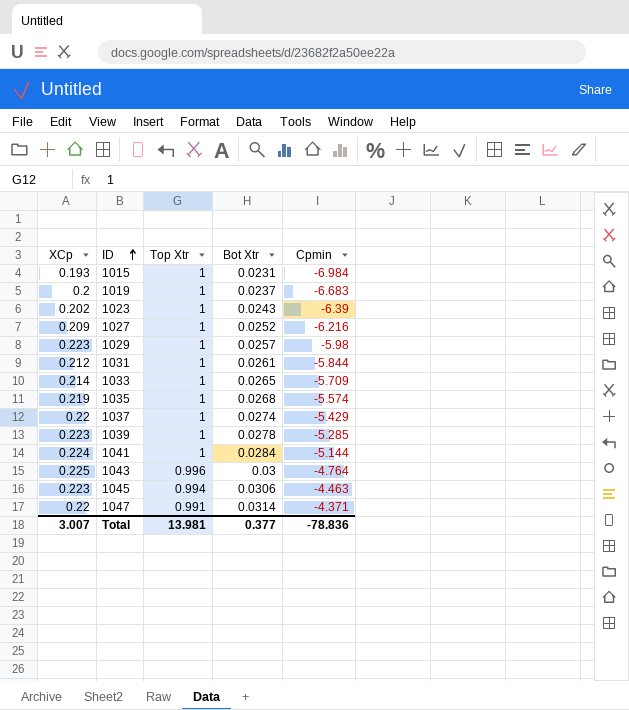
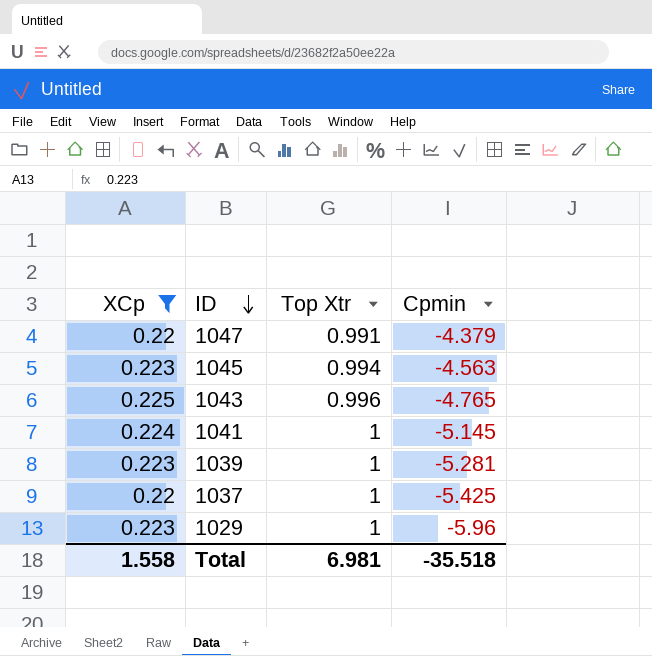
filter: none -> XCp >= 0.22
row order: ID ascending -> ID descending
column Bot Xtr | position: 4 -> none
1047 | Cpmin: -4.371 -> -4.379
1045 | Cpmin: -4.463 -> -4.563
1043 | Cpmin: -4.764 -> -4.765
1041 | Cpmin: -5.144 -> -5.145
1039 | Cpmin: -5.285 -> -5.281
1037 | Cpmin: -5.429 -> -5.425
1029 | Cpmin: -5.98 -> -5.96
Total | XCp: 3.007 -> 1.558
Total | Top Xtr: 13.981 -> 6.981
Total | Cpmin: -78.836 -> -35.518

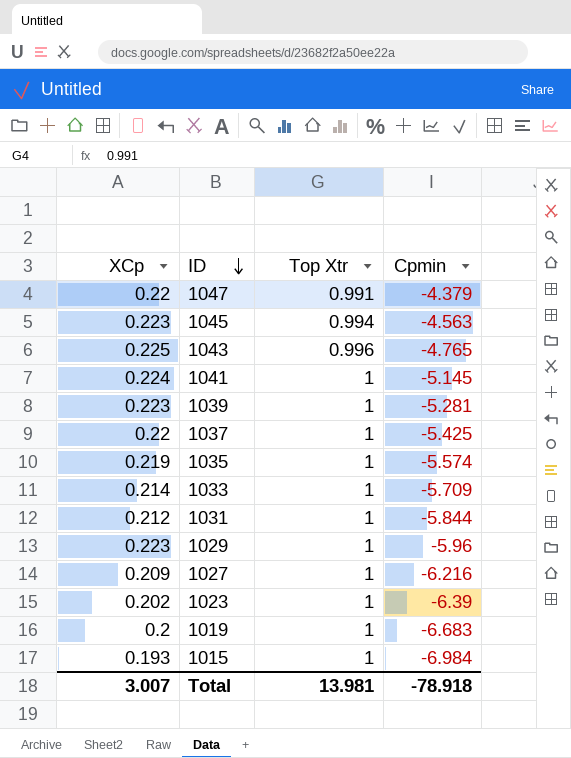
filter: XCp >= 0.22 -> none
Total | XCp: 1.558 -> 3.007
Total | Top Xtr: 6.981 -> 13.981
Total | Cpmin: -35.518 -> -78.918

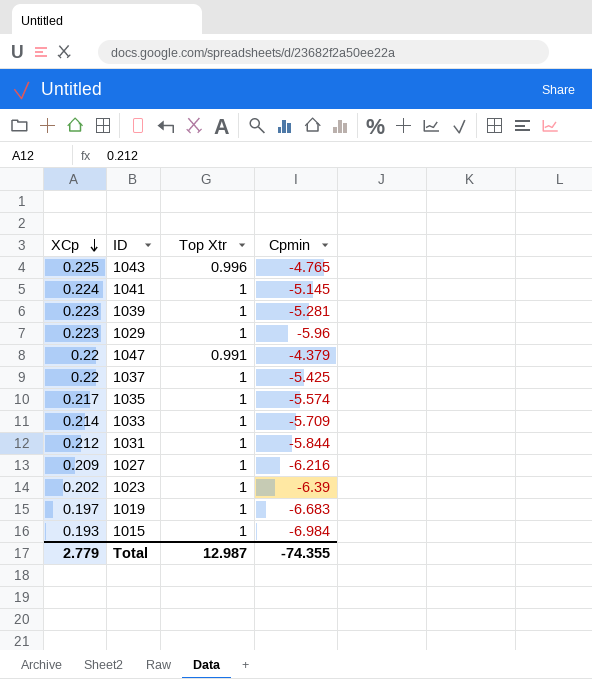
row order: ID descending -> XCp descending
row 1045: 0.223 | 0.994 | -4.563 -> none
1035 | XCp: 0.219 -> 0.217
1019 | XCp: 0.2 -> 0.197
Total | XCp: 3.007 -> 2.779
Total | Top Xtr: 13.981 -> 12.987
Total | Cpmin: -78.918 -> -74.355

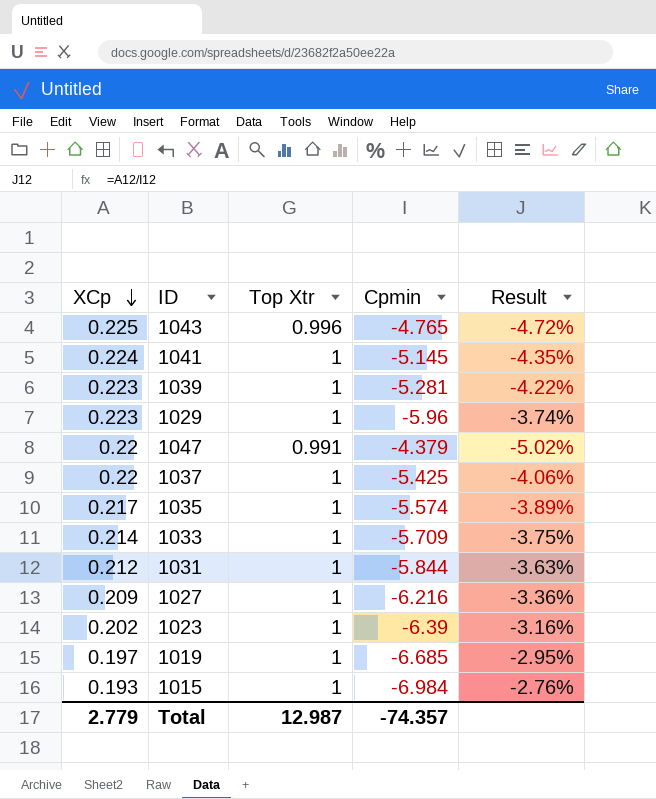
column Result | formula: none -> [XCp] / [Cpmin]
1019 | Cpmin: -6.683 -> -6.685
Total | Cpmin: -74.355 -> -74.357

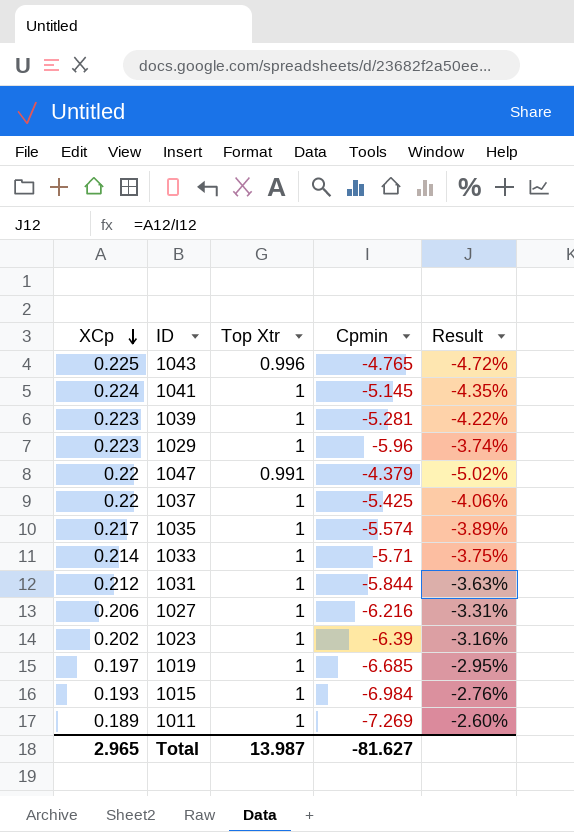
1033 | Cpmin: -5.709 -> -5.71
1027 | XCp: 0.209 -> 0.206
1027 | Result: -3.36% -> -3.31%
row 1011: none -> 0.189 | 1 | -7.269 | -2.60%
Total | XCp: 2.779 -> 2.965
Total | Top Xtr: 12.987 -> 13.987
Total | Cpmin: -74.357 -> -81.627

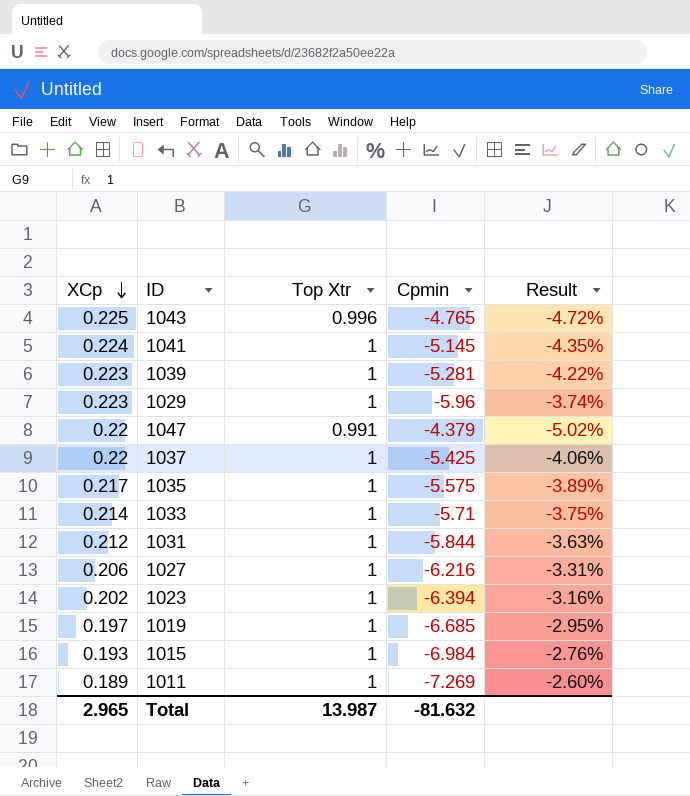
1035 | Cpmin: -5.574 -> -5.575
1023 | Cpmin: -6.39 -> -6.394
Total | Cpmin: -81.627 -> -81.632

